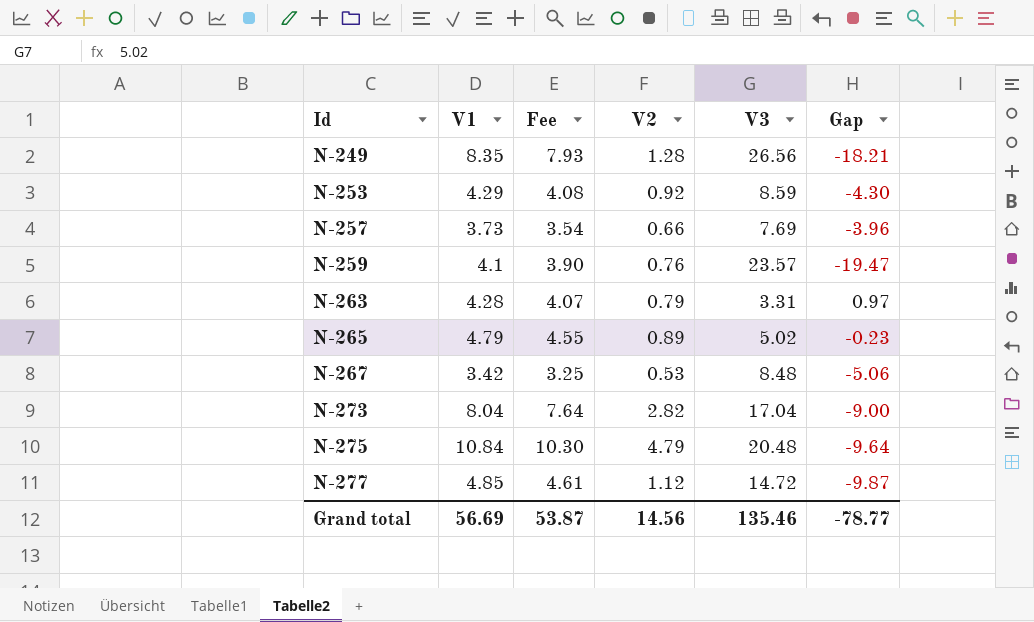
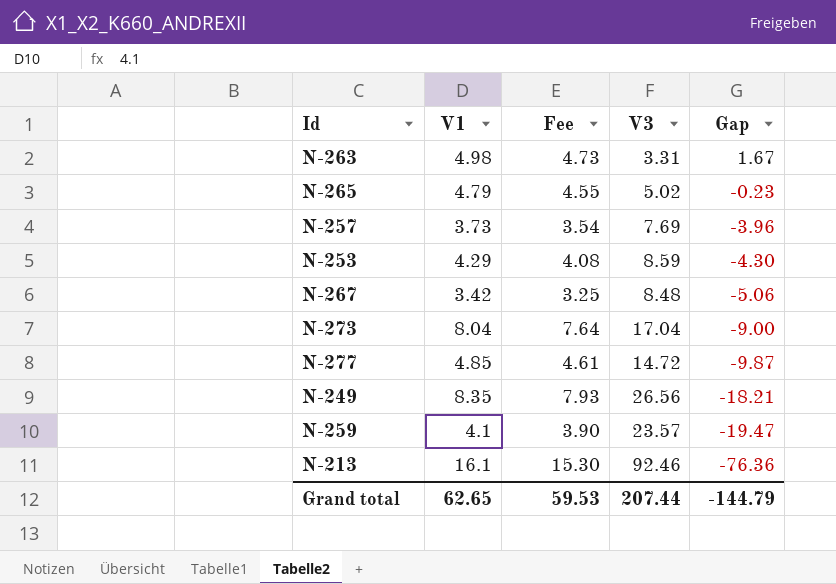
row order: Id ascending -> Gap descending
column V2 | position: 4 -> none
row N-275: 10.84 | 10.30 | 4.79 | 20.48 | -9.64 -> none
N-263 | V1: 4.28 -> 4.98
N-263 | Fee: 4.07 -> 4.73
N-263 | Gap: 0.97 -> 1.67
row N-213: none -> 16.1 | 15.30 | 92.46 | -76.36
Grand total | V1: 56.69 -> 62.65
Grand total | Fee: 53.87 -> 59.53
Grand total | V3: 135.46 -> 207.44
Grand total | Gap: -78.77 -> -144.79

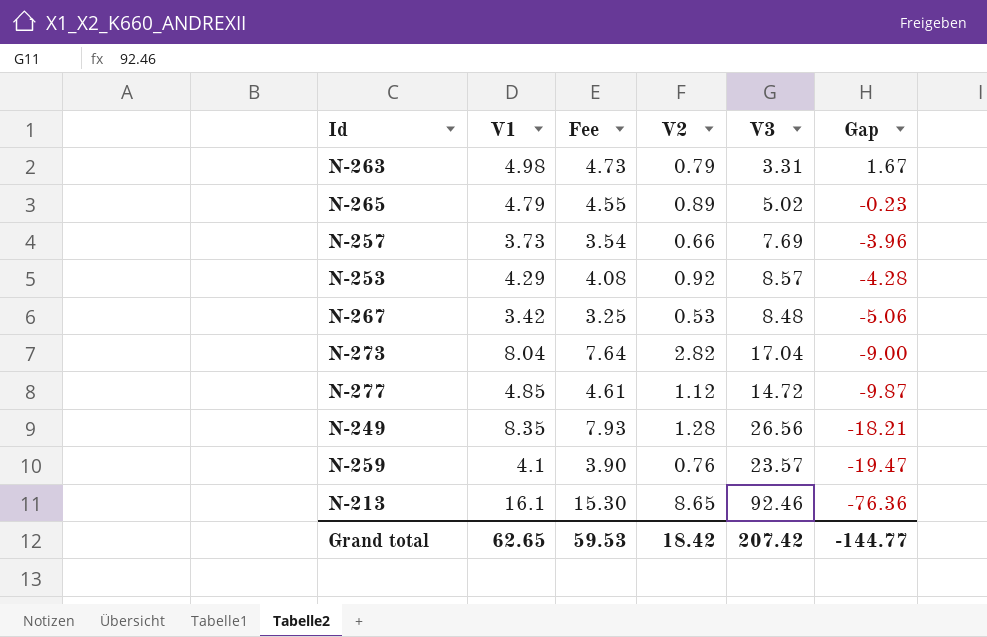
column V2 | position: none -> 4
N-253 | V3: 8.59 -> 8.57
N-253 | Gap: -4.30 -> -4.28
Grand total | V3: 207.44 -> 207.42
Grand total | Gap: -144.79 -> -144.77

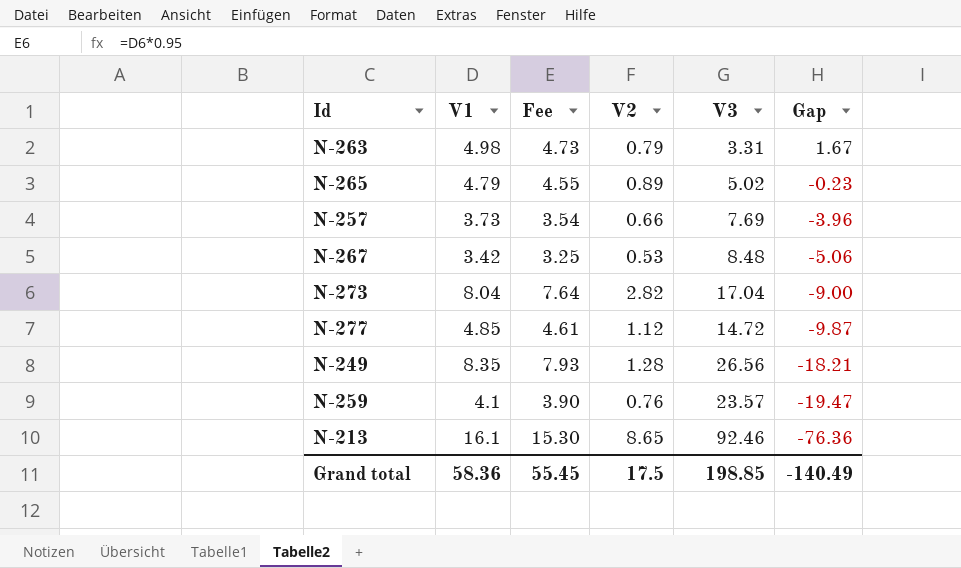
row N-253: 4.29 | 4.08 | 0.92 | 8.57 | -4.28 -> none
Grand total | V1: 62.65 -> 58.36
Grand total | Fee: 59.53 -> 55.45
Grand total | V2: 18.42 -> 17.5
Grand total | V3: 207.42 -> 198.85
Grand total | Gap: -144.77 -> -140.49

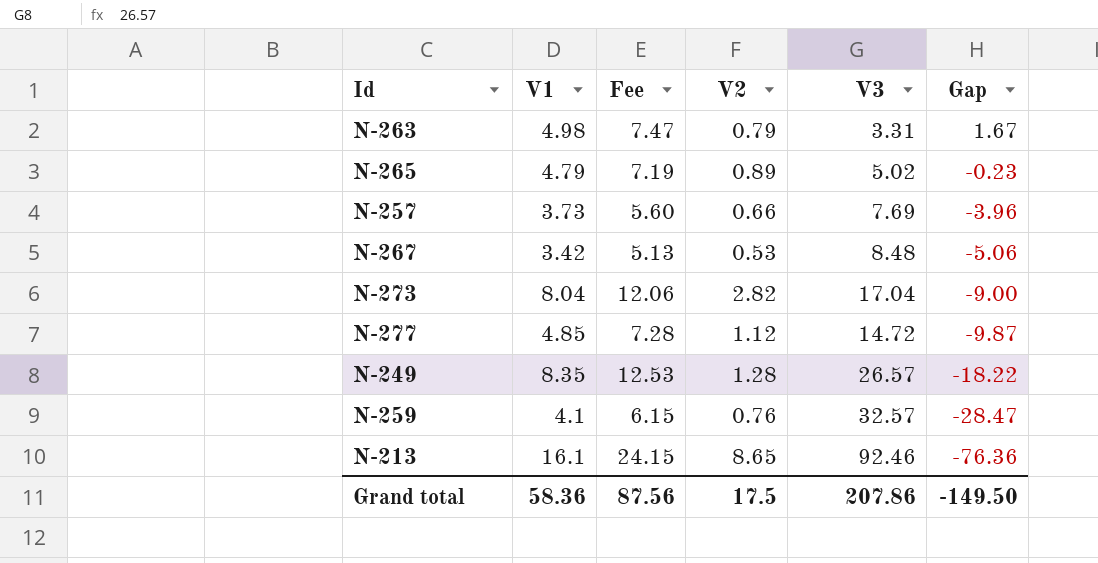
column Fee | formula: [V1] * 0.95 -> [V1] * 1.5
N-249 | V3: 26.56 -> 26.57
N-249 | Gap: -18.21 -> -18.22
N-259 | V3: 23.57 -> 32.57
N-259 | Gap: -19.47 -> -28.47
Grand total | Fee: 55.45 -> 87.56
Grand total | V3: 198.85 -> 207.86
Grand total | Gap: -140.49 -> -149.50

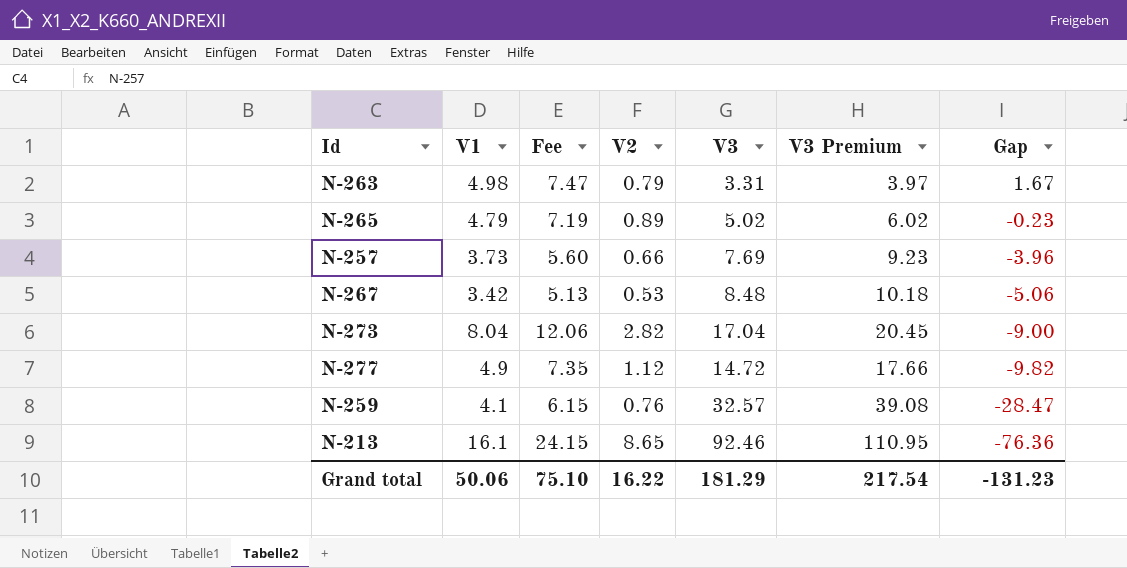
column V3 Premium | formula: none -> [V3] * 1.2
row N-249: 8.35 | 12.53 | 1.28 | 26.57 | -18.22 -> none
N-277 | V1: 4.85 -> 4.9
N-277 | Fee: 7.28 -> 7.35
N-277 | Gap: -9.87 -> -9.82
Grand total | V1: 58.36 -> 50.06
Grand total | Fee: 87.56 -> 75.10
Grand total | V2: 17.5 -> 16.22
Grand total | V3: 207.86 -> 181.29
Grand total | Gap: -149.50 -> -131.23

